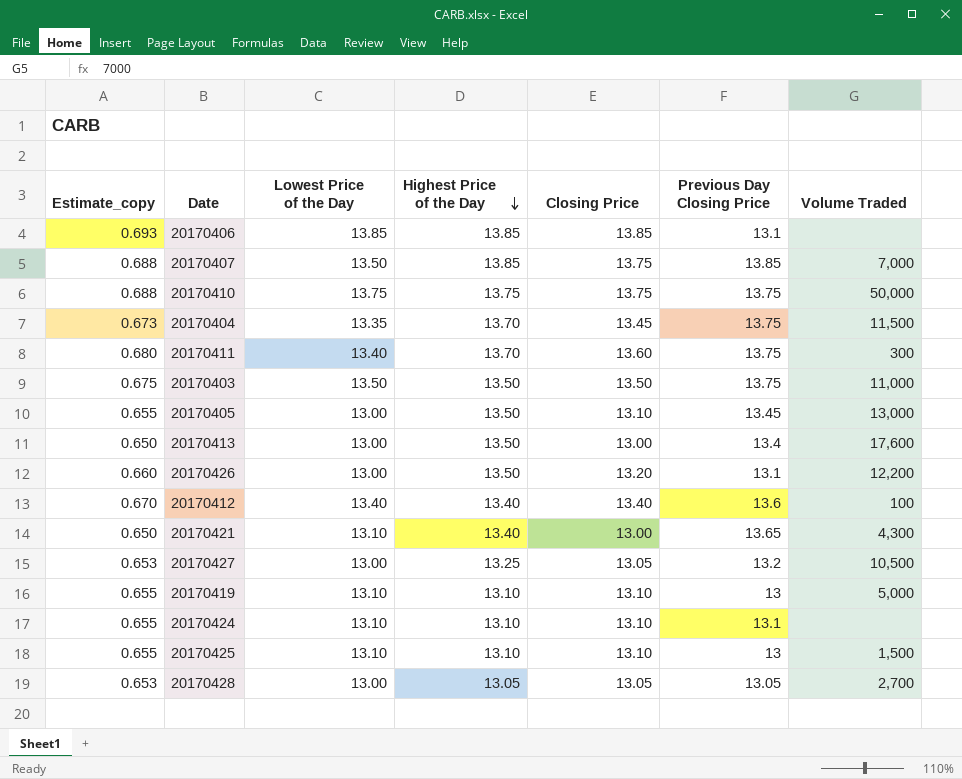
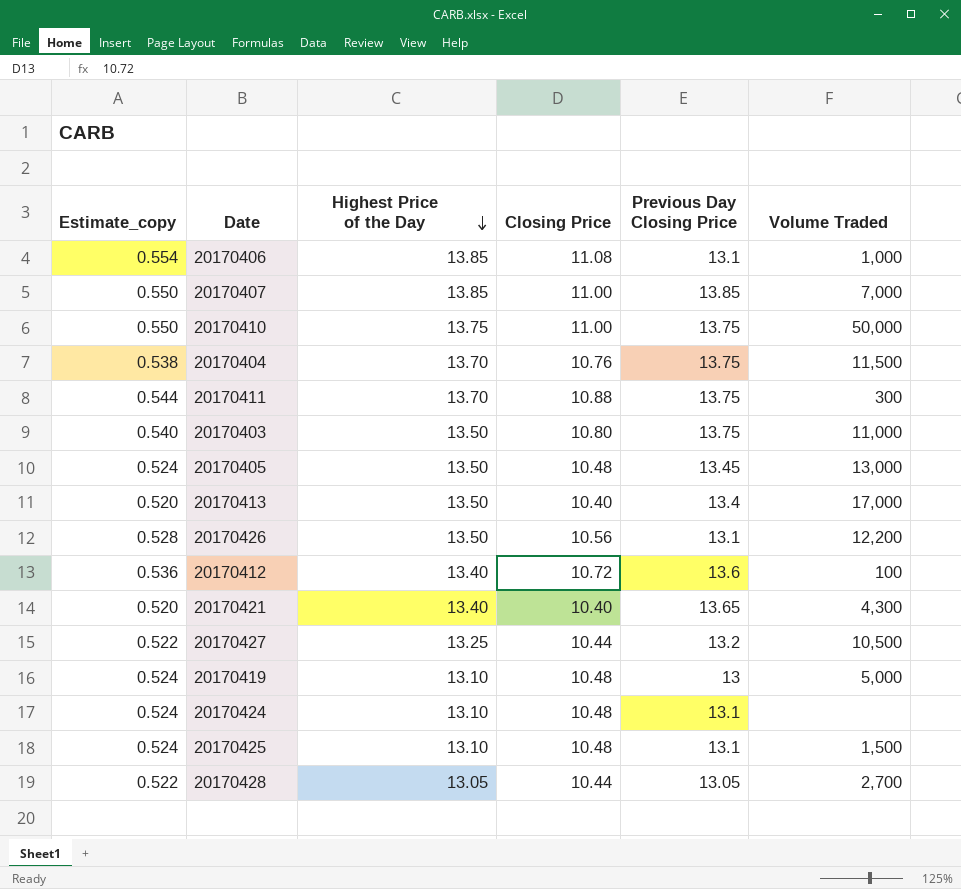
column Lowest Price of the Day | position: 3 -> none
20170406 | Estimate_copy: 0.693 -> 0.554
20170406 | Closing Price: 13.85 -> 11.08
20170406 | Volume Traded: none -> 1,000
20170407 | Estimate_copy: 0.688 -> 0.550
20170407 | Closing Price: 13.75 -> 11.00
20170410 | Estimate_copy: 0.688 -> 0.550
20170410 | Closing Price: 13.75 -> 11.00
20170404 | Estimate_copy: 0.673 -> 0.538
20170404 | Closing Price: 13.45 -> 10.76
20170411 | Estimate_copy: 0.680 -> 0.544
20170411 | Closing Price: 13.60 -> 10.88
20170403 | Estimate_copy: 0.675 -> 0.540
20170403 | Closing Price: 13.50 -> 10.80
20170405 | Estimate_copy: 0.655 -> 0.524
20170405 | Closing Price: 13.10 -> 10.48
20170413 | Estimate_copy: 0.650 -> 0.520
20170413 | Closing Price: 13.00 -> 10.40
20170413 | Volume Traded: 17,600 -> 17,000
20170426 | Estimate_copy: 0.660 -> 0.528
20170426 | Closing Price: 13.20 -> 10.56
20170412 | Estimate_copy: 0.670 -> 0.536
20170412 | Closing Price: 13.40 -> 10.72
20170421 | Estimate_copy: 0.650 -> 0.520
20170421 | Closing Price: 13.00 -> 10.40
20170427 | Estimate_copy: 0.653 -> 0.522
20170427 | Closing Price: 13.05 -> 10.44
20170419 | Estimate_copy: 0.655 -> 0.524
20170419 | Closing Price: 13.10 -> 10.48
20170424 | Estimate_copy: 0.655 -> 0.524
20170424 | Closing Price: 13.10 -> 10.48
20170425 | Estimate_copy: 0.655 -> 0.524
20170425 | Closing Price: 13.10 -> 10.48
20170425 | Previous Day Closing Price: 13 -> 13.1
20170428 | Estimate_copy: 0.653 -> 0.522
20170428 | Closing Price: 13.05 -> 10.44

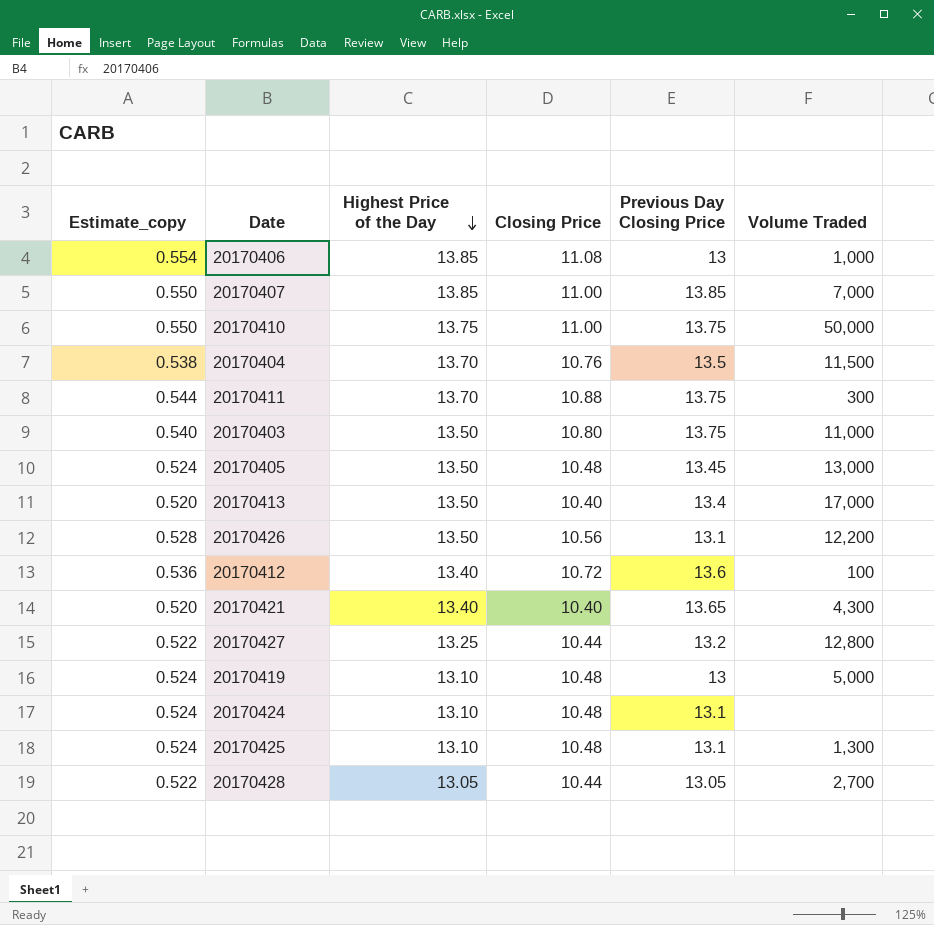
20170406 | Previous Day Closing Price: 13.1 -> 13
20170404 | Previous Day Closing Price: 13.75 -> 13.5
20170427 | Volume Traded: 10,500 -> 12,800
20170425 | Volume Traded: 1,500 -> 1,300

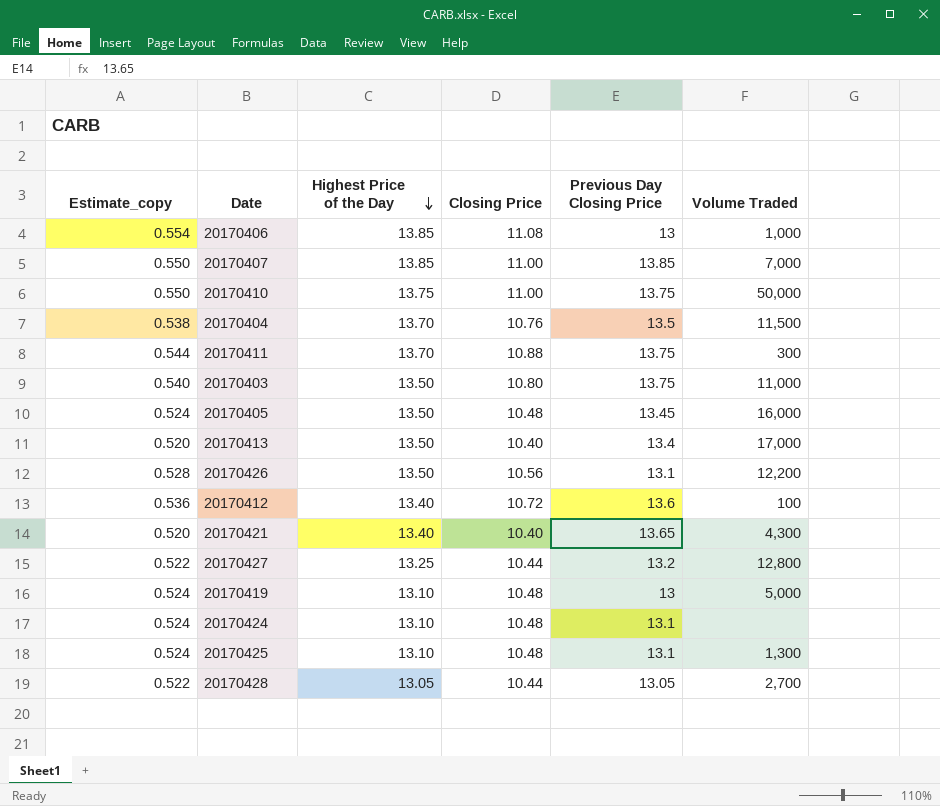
20170405 | Volume Traded: 13,000 -> 16,000

